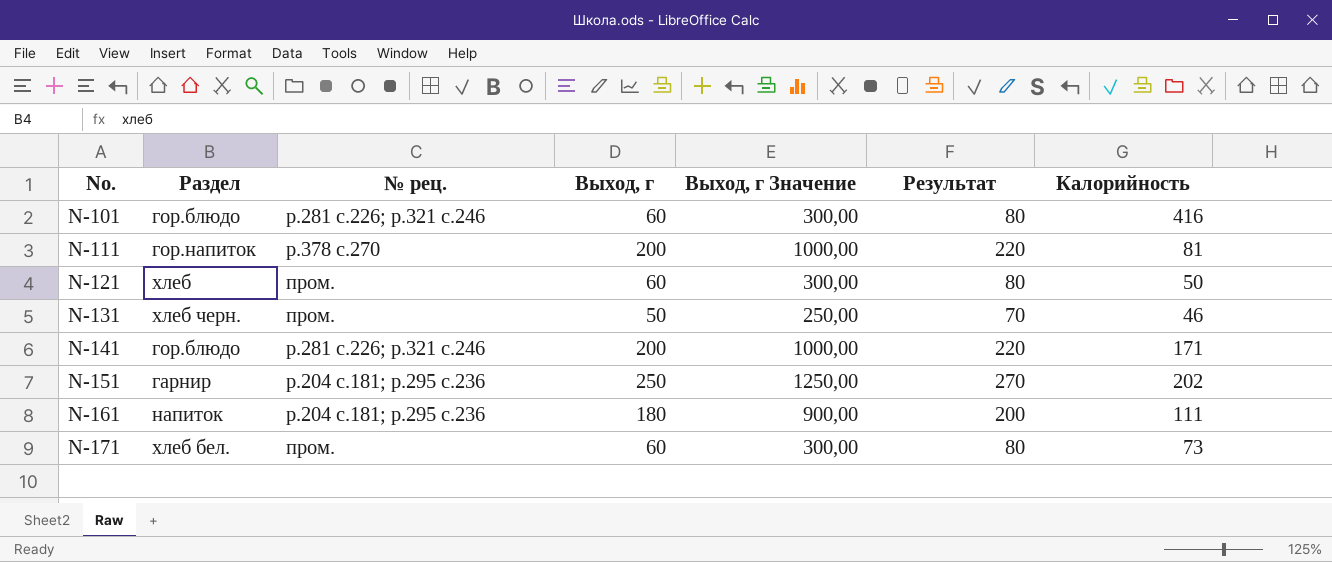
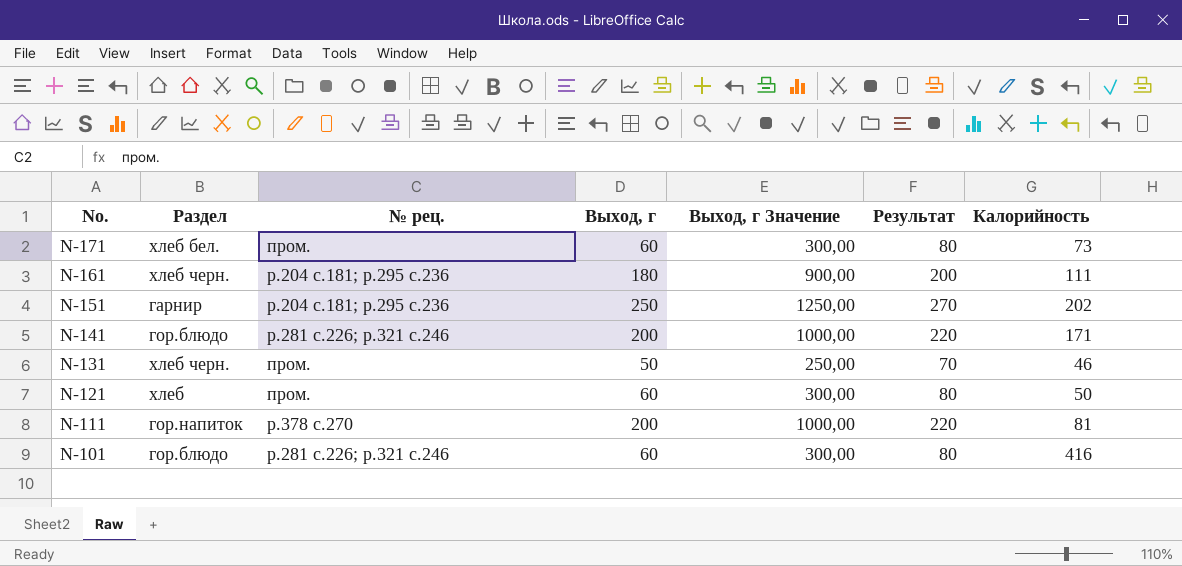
row order: No. ascending -> No. descending
N-161 | Раздел: напиток -> хлеб черн.

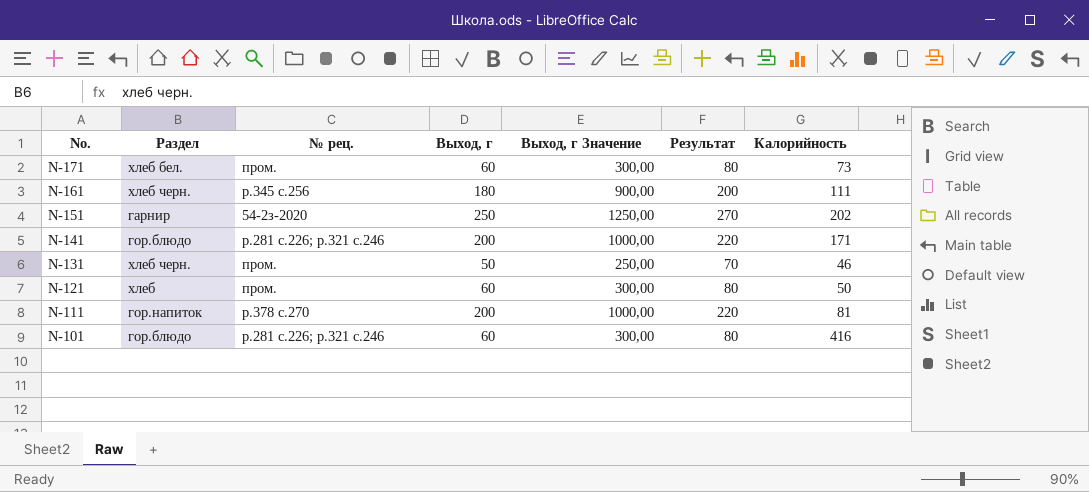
N-161 | № рец.: р.204 с.181; р.295 с.236 -> р.345 с.256
N-151 | № рец.: р.204 с.181; р.295 с.236 -> 54-2з-2020

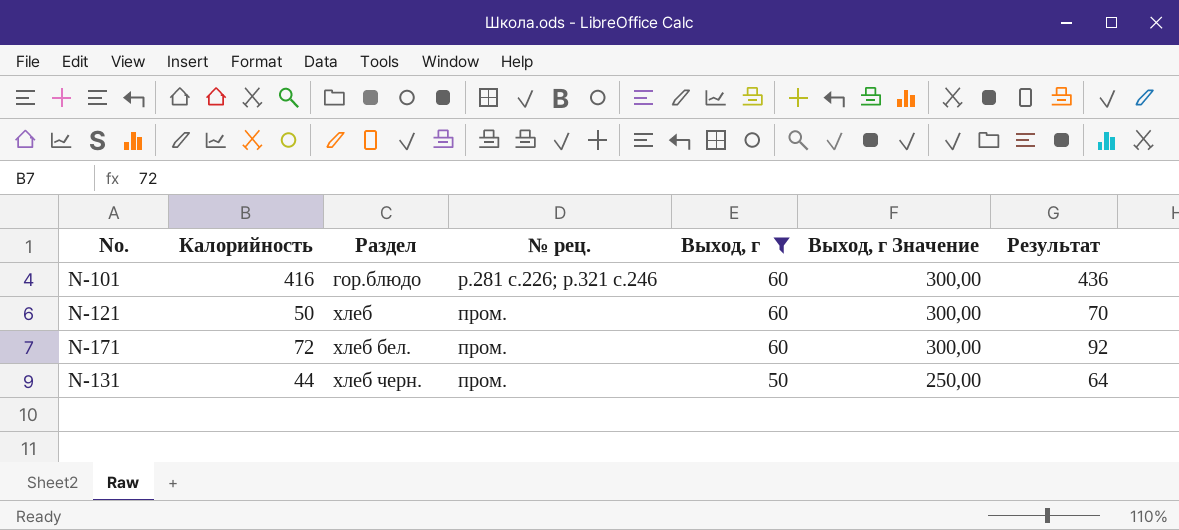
filter: none -> Выход, г <= 60
row order: No. descending -> Раздел ascending
column Калорийность | position: 7 -> 2
column Результат | formula: [Выход, г] + 20 -> [Калорийность] + 20
N-171 | Калорийность: 73 -> 72
N-131 | Калорийность: 46 -> 44

